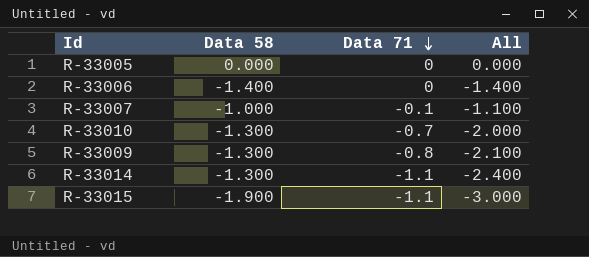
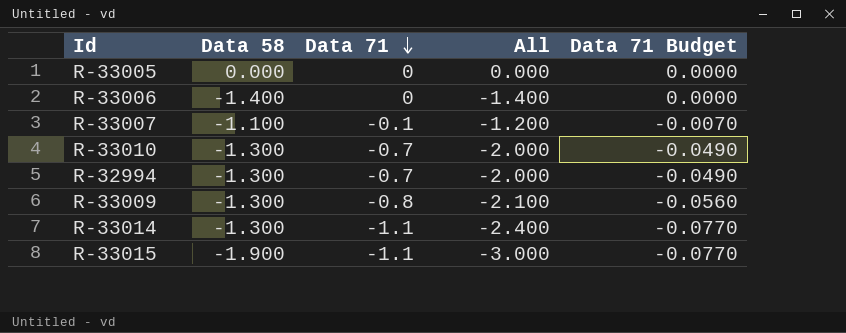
column Data 71 Budget | formula: none -> [Data 71] * 0.07
R-33007 | Data 58: -1.000 -> -1.100
R-33007 | All: -1.100 -> -1.200
row R-32994: none -> -1.300 | -0.7 | -2.000 | -0.0490

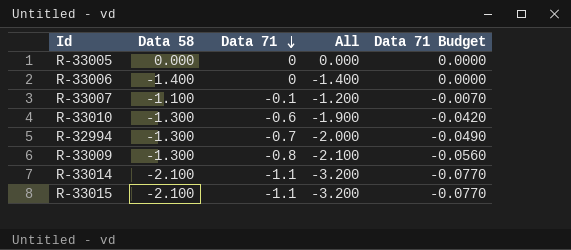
R-33010 | Data 71: -0.7 -> -0.6
R-33010 | All: -2.000 -> -1.900
R-33010 | Data 71 Budget: -0.0490 -> -0.0420
R-33014 | Data 58: -1.300 -> -2.100
R-33014 | All: -2.400 -> -3.200
R-33015 | Data 58: -1.900 -> -2.100
R-33015 | All: -3.000 -> -3.200

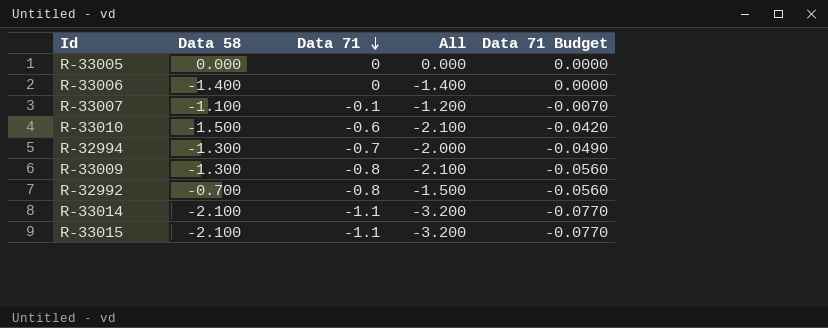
R-33010 | Data 58: -1.300 -> -1.500
R-33010 | All: -1.900 -> -2.100
row R-32992: none -> -0.700 | -0.8 | -1.500 | -0.0560

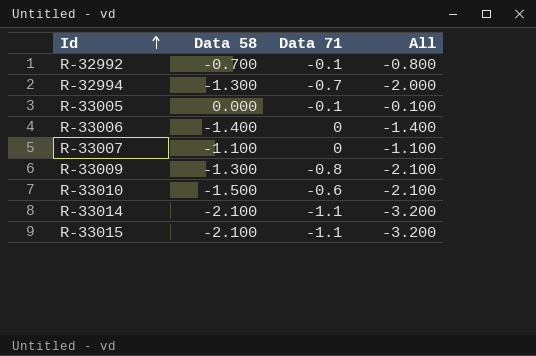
row order: Data 71 descending -> Id ascending
column Data 71 Budget | formula: [Data 71] * 0.07 -> none
R-32992 | Data 71: -0.8 -> -0.1
R-32992 | All: -1.500 -> -0.800
R-33005 | Data 71: 0 -> -0.1
R-33005 | All: 0.000 -> -0.100
R-33007 | Data 71: -0.1 -> 0
R-33007 | All: -1.200 -> -1.100

